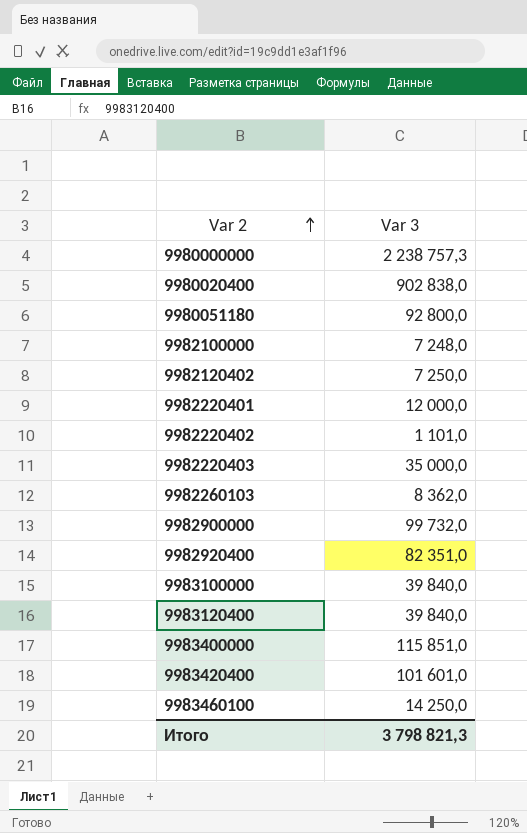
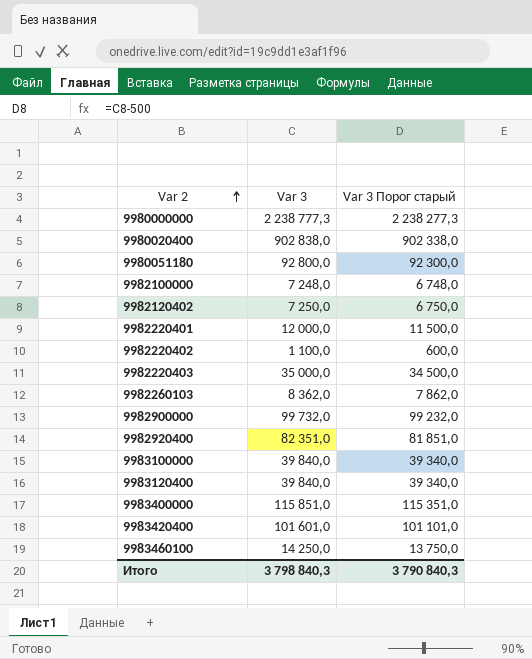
column Var 3 Порог старый | formula: none -> [Var 3] - 500
9980000000 | Var 3: 2 238 757,3 -> 2 238 777,3
9982220402 | Var 3: 1 101,0 -> 1 100,0
Итого | Var 3: 3 798 821,3 -> 3 798 840,3

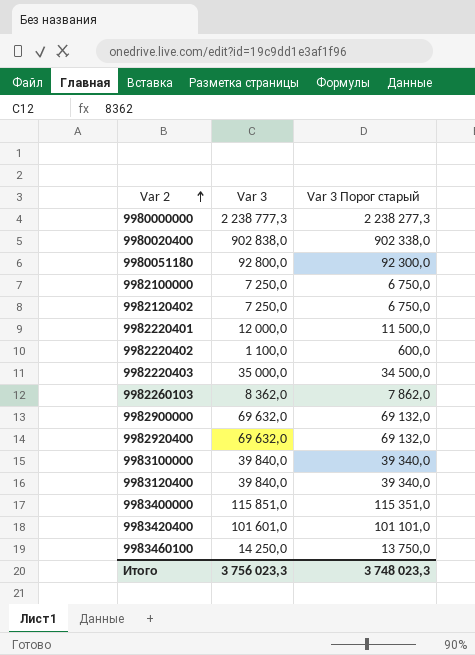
9982100000 | Var 3: 7 248,0 -> 7 250,0
9982100000 | Var 3 Порог старый: 6 748,0 -> 6 750,0
9982900000 | Var 3: 99 732,0 -> 69 632,0
9982900000 | Var 3 Порог старый: 99 232,0 -> 69 132,0
9982920400 | Var 3: 82 351,0 -> 69 632,0
9982920400 | Var 3 Порог старый: 81 851,0 -> 69 132,0
Итого | Var 3: 3 798 840,3 -> 3 756 023,3
Итого | Var 3 Порог старый: 3 790 840,3 -> 3 748 023,3

